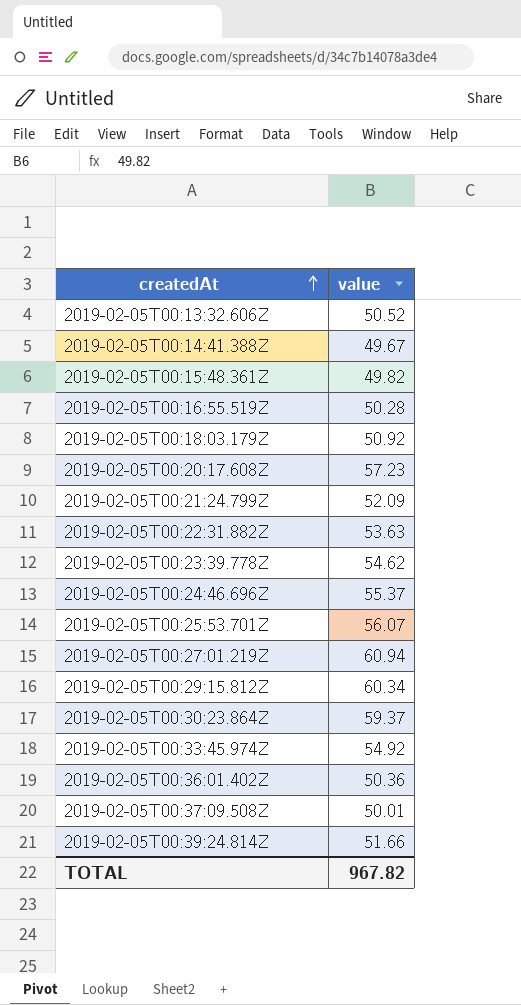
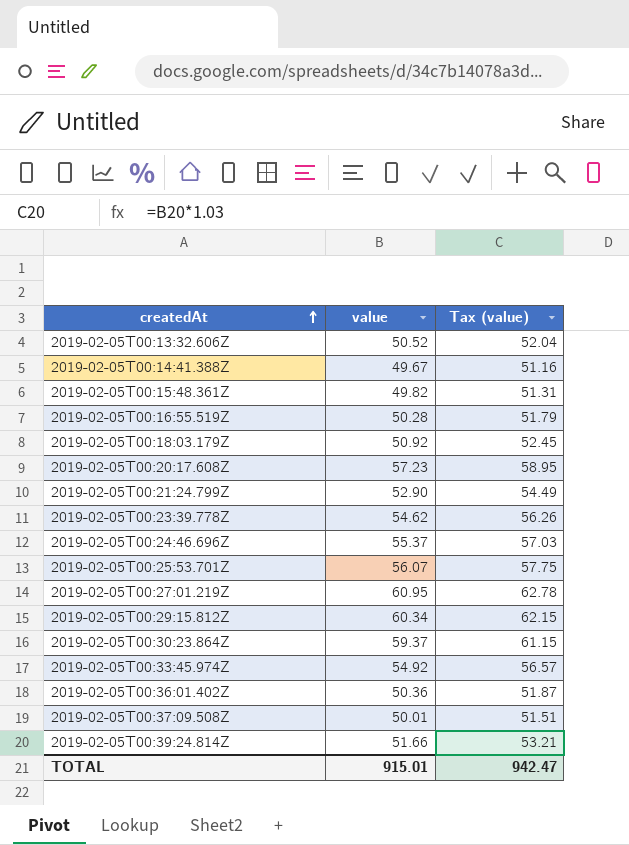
column Tax (value) | formula: none -> [value] * 1.03
row 2019-02-05T00:22:31.882Z: 53.63 -> none
2019-02-05T00:21:24.799Z | value: 52.09 -> 52.90
2019-02-05T00:27:01.219Z | value: 60.94 -> 60.95
TOTAL | value: 967.82 -> 915.01

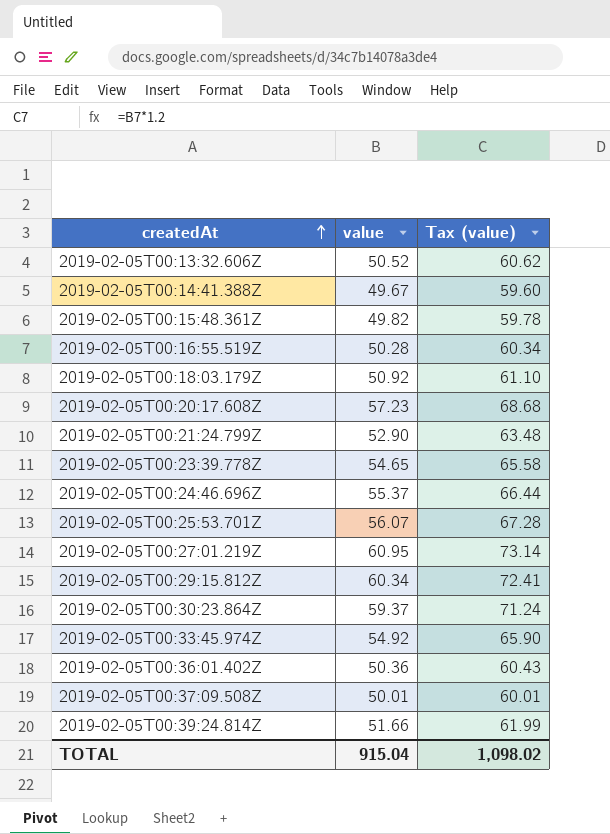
column Tax (value) | formula: [value] * 1.03 -> [value] * 1.2
2019-02-05T00:23:39.778Z | value: 54.62 -> 54.65
TOTAL | value: 915.01 -> 915.04
TOTAL | Tax (value): 942.47 -> 1,098.02

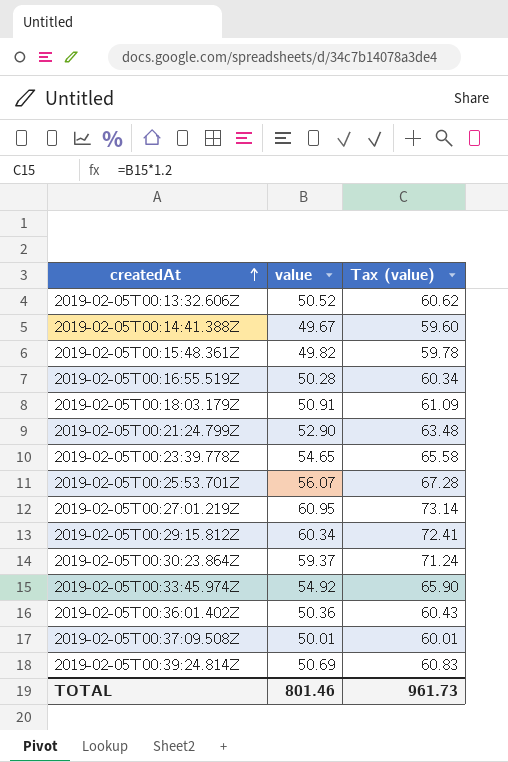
row 2019-02-05T00:20:17.608Z: 57.23 | 68.68 -> none
row 2019-02-05T00:24:46.696Z: 55.37 | 66.44 -> none
2019-02-05T00:18:03.179Z | value: 50.92 -> 50.91
2019-02-05T00:18:03.179Z | Tax (value): 61.10 -> 61.09
2019-02-05T00:39:24.814Z | value: 51.66 -> 50.69
2019-02-05T00:39:24.814Z | Tax (value): 61.99 -> 60.83
TOTAL | value: 915.04 -> 801.46
TOTAL | Tax (value): 1,098.02 -> 961.73

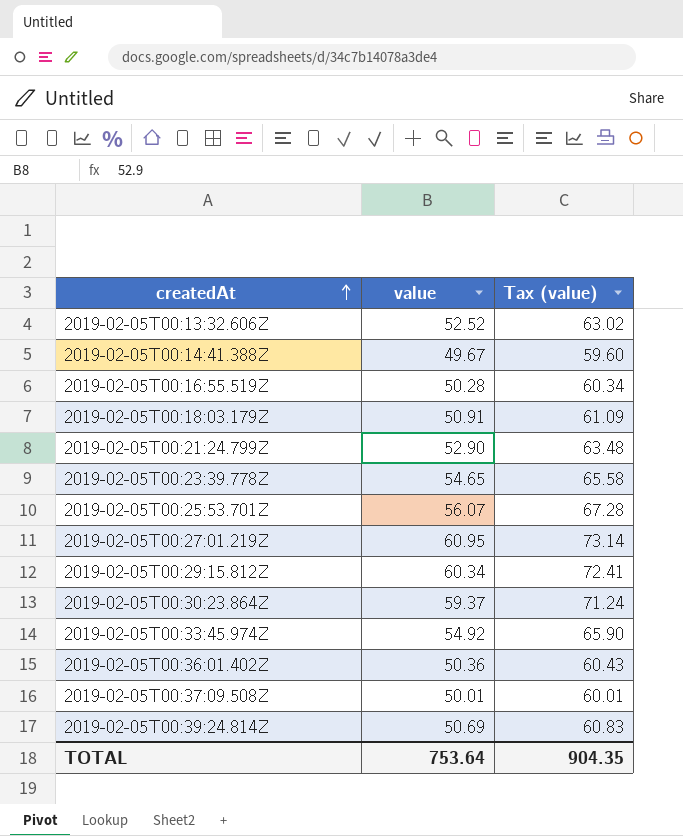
row 2019-02-05T00:15:48.361Z: 49.82 | 59.78 -> none
2019-02-05T00:13:32.606Z | value: 50.52 -> 52.52
2019-02-05T00:13:32.606Z | Tax (value): 60.62 -> 63.02
TOTAL | value: 801.46 -> 753.64
TOTAL | Tax (value): 961.73 -> 904.35

